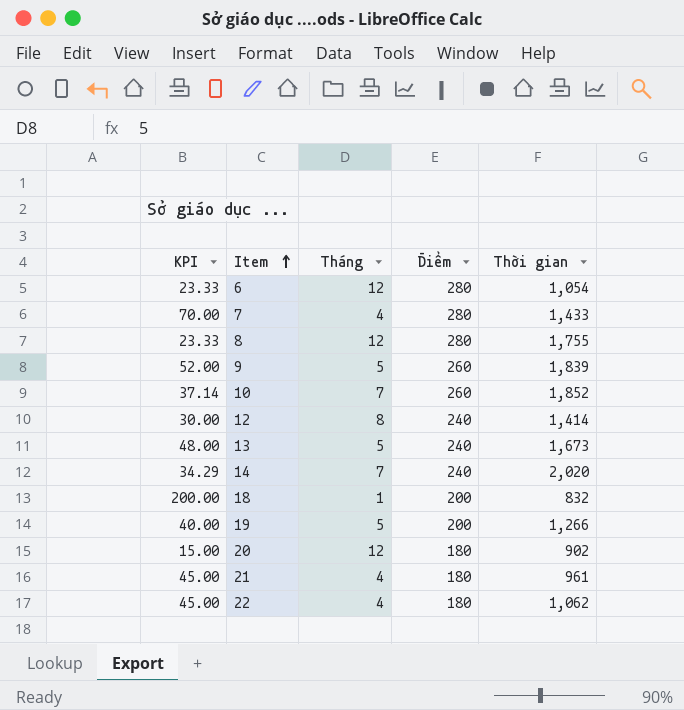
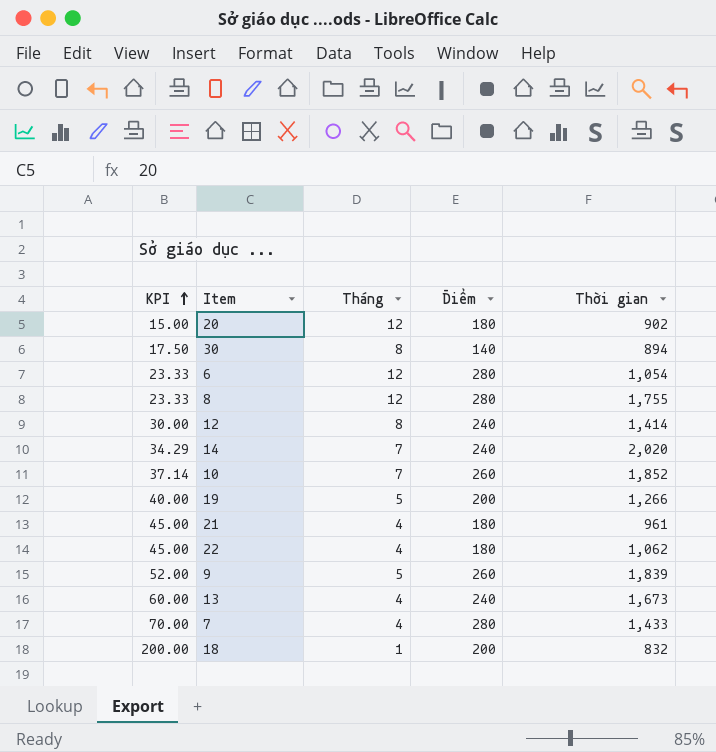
row order: Item ascending -> KPI ascending
row 30: none -> 17.50 | 8 | 140 | 894
13 | KPI: 48.00 -> 60.00
13 | Tháng: 5 -> 4

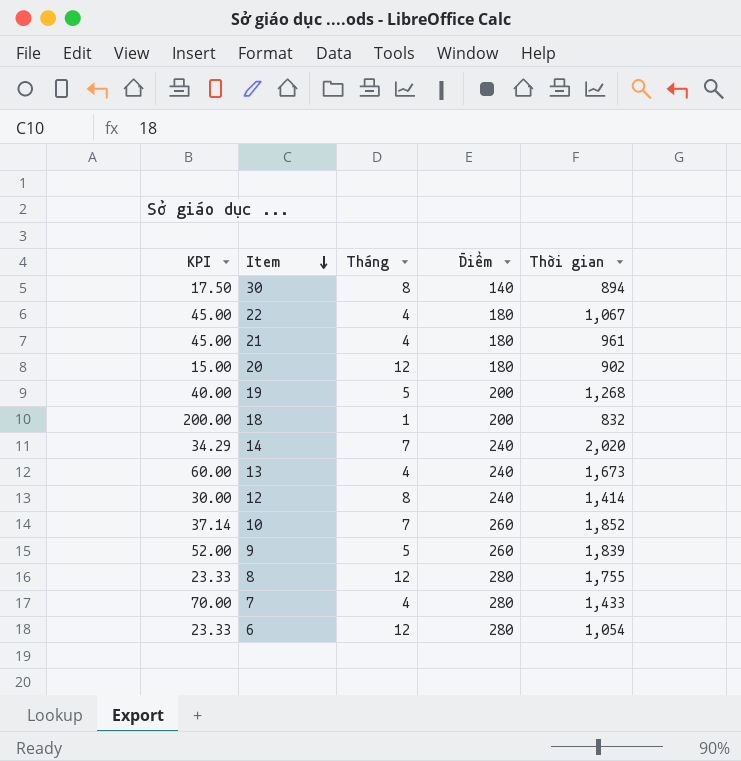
row order: KPI ascending -> Item descending
22 | Thời gian: 1,062 -> 1,067
19 | Thời gian: 1,266 -> 1,268

